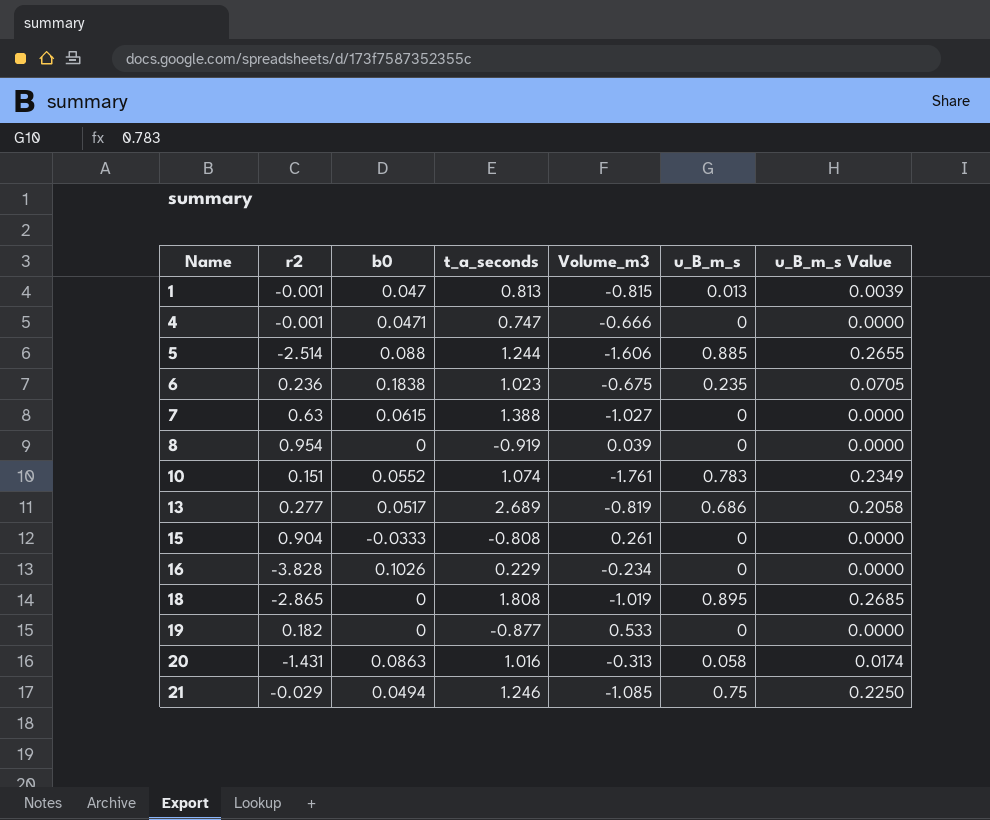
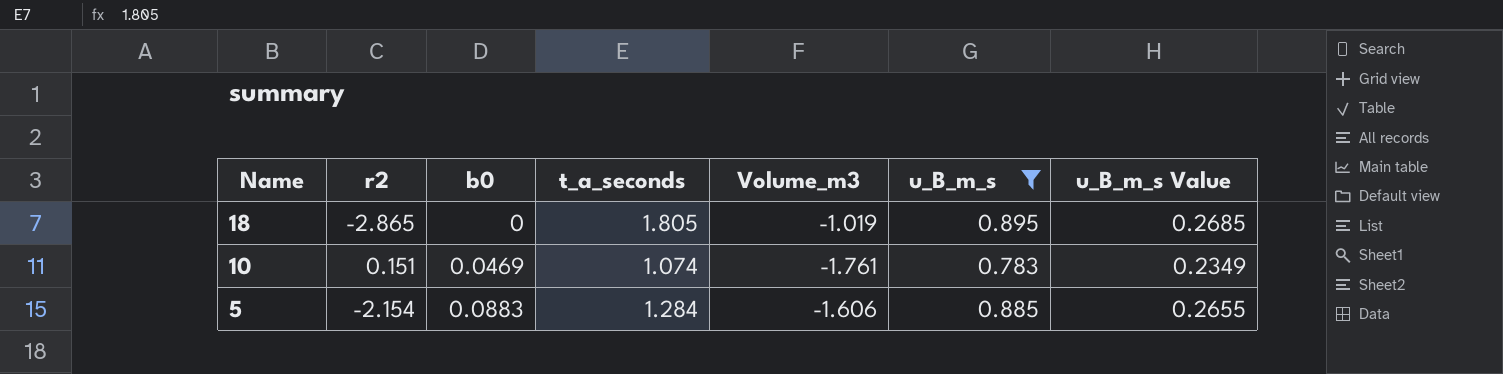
filter: none -> u_B_m_s >= 0.783
row order: Name ascending -> Name descending
18 | t_a_seconds: 1.808 -> 1.805
10 | b0: 0.0552 -> 0.0469
5 | r2: -2.514 -> -2.154
5 | b0: 0.088 -> 0.0883
5 | t_a_seconds: 1.244 -> 1.284

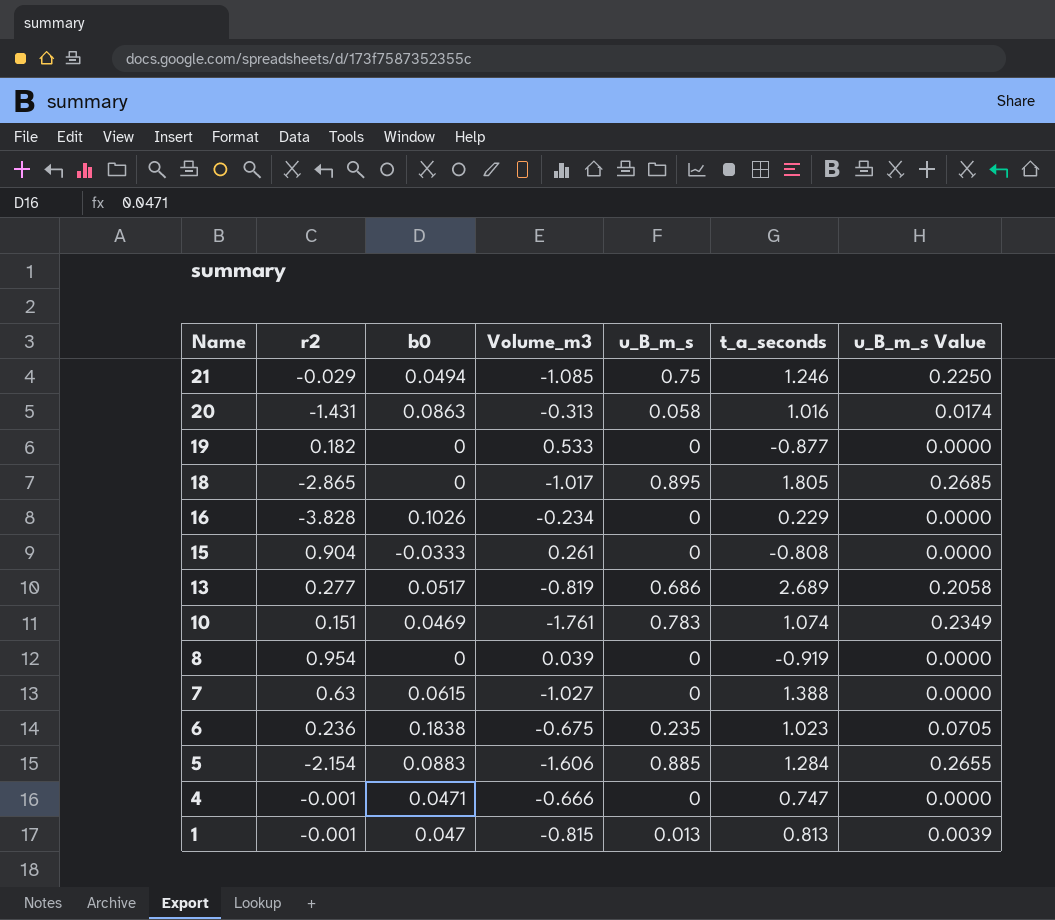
filter: u_B_m_s >= 0.783 -> none
column t_a_seconds | position: 4 -> 6
18 | Volume_m3: -1.019 -> -1.017

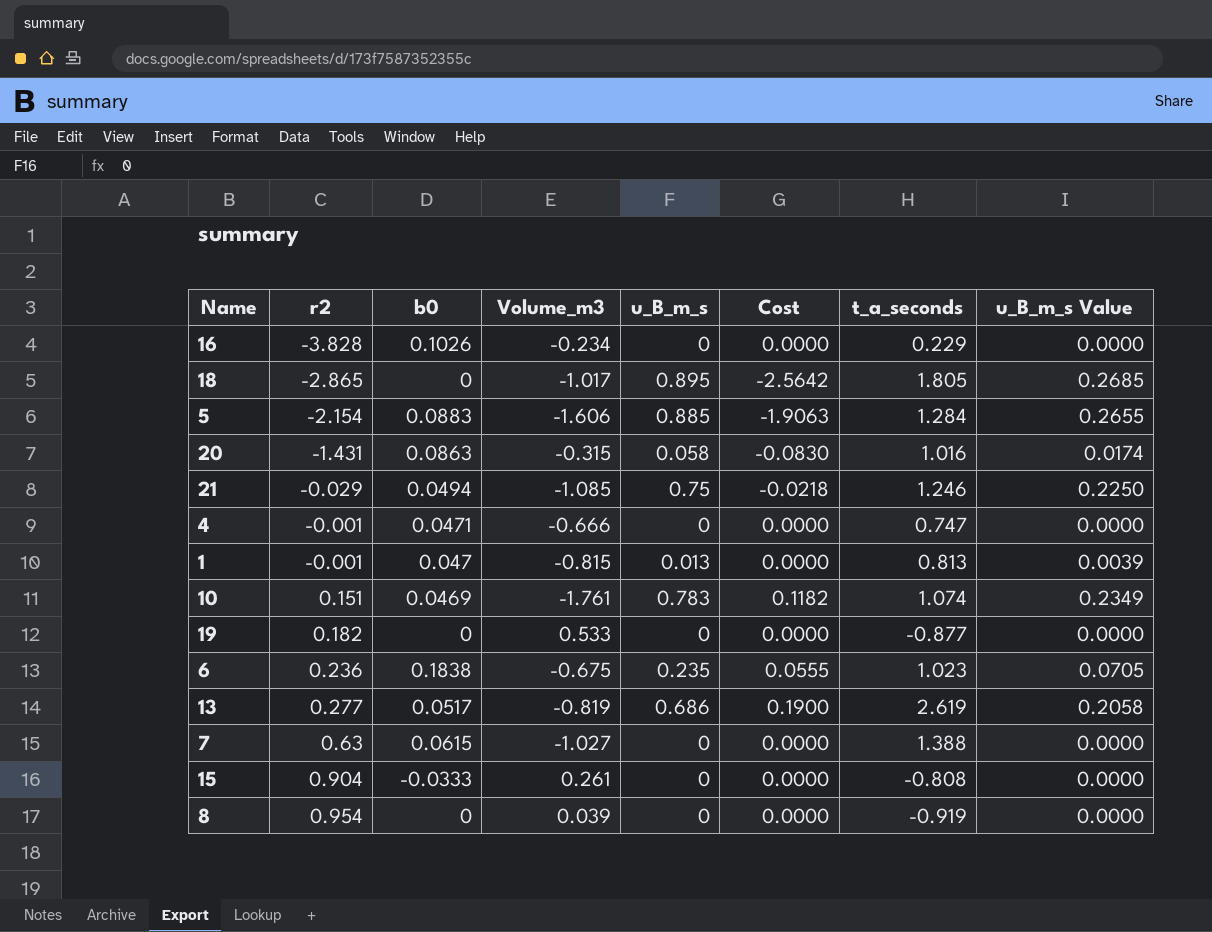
row order: Name descending -> r2 ascending
column Cost | formula: none -> [r2] * [u_B_m_s]
20 | Volume_m3: -0.313 -> -0.315
13 | t_a_seconds: 2.689 -> 2.619

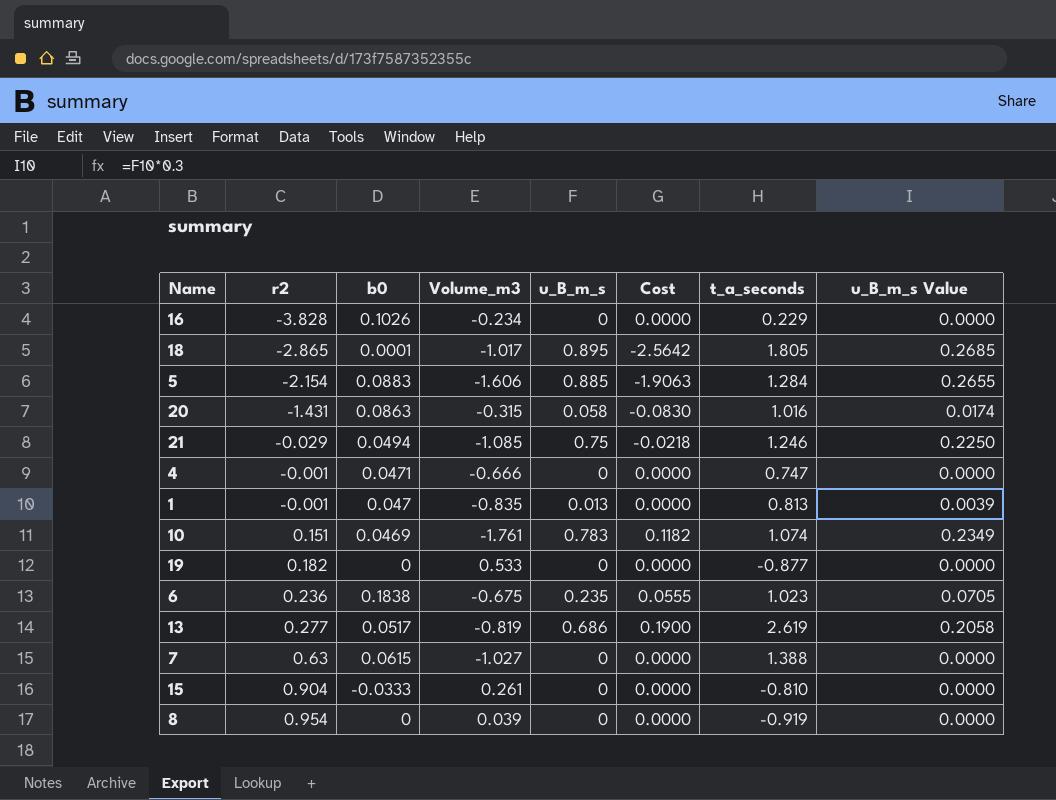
18 | b0: 0 -> 0.0001
1 | Volume_m3: -0.815 -> -0.835
15 | t_a_seconds: -0.808 -> -0.810

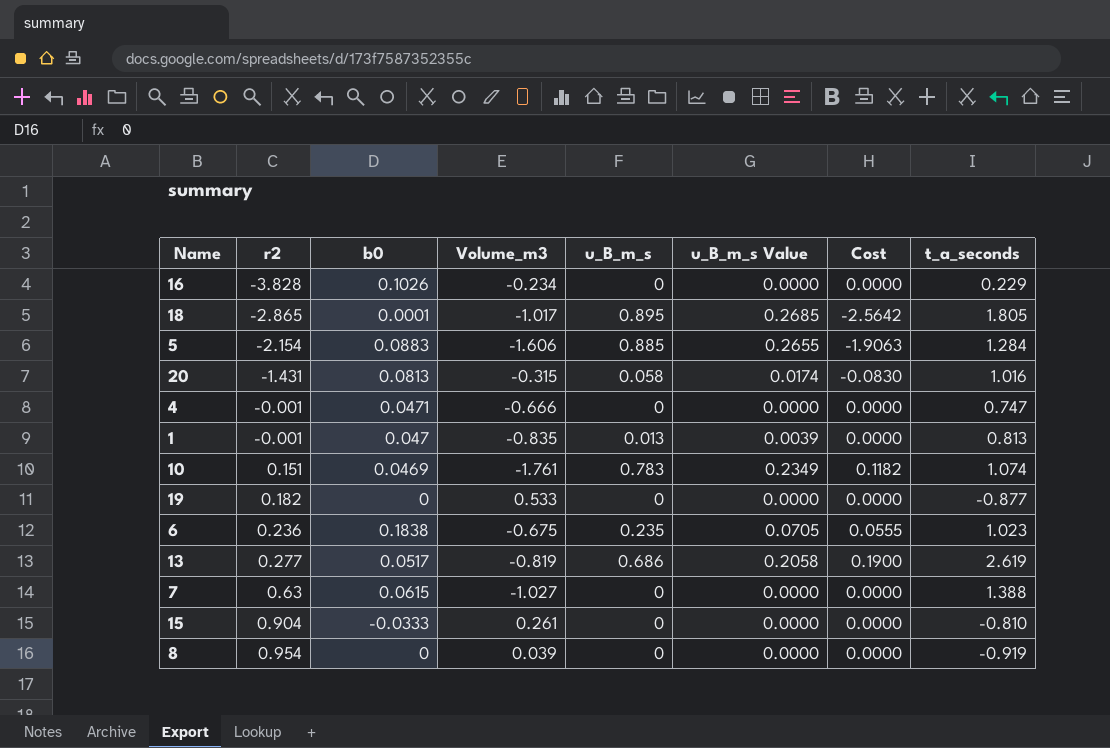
column u_B_m_s Value | position: 8 -> 6
row 21: -0.029 | 0.0494 | -1.085 | 0.75 | -0.0218 | 1.246 | 0.2250 -> none
20 | b0: 0.0863 -> 0.0813

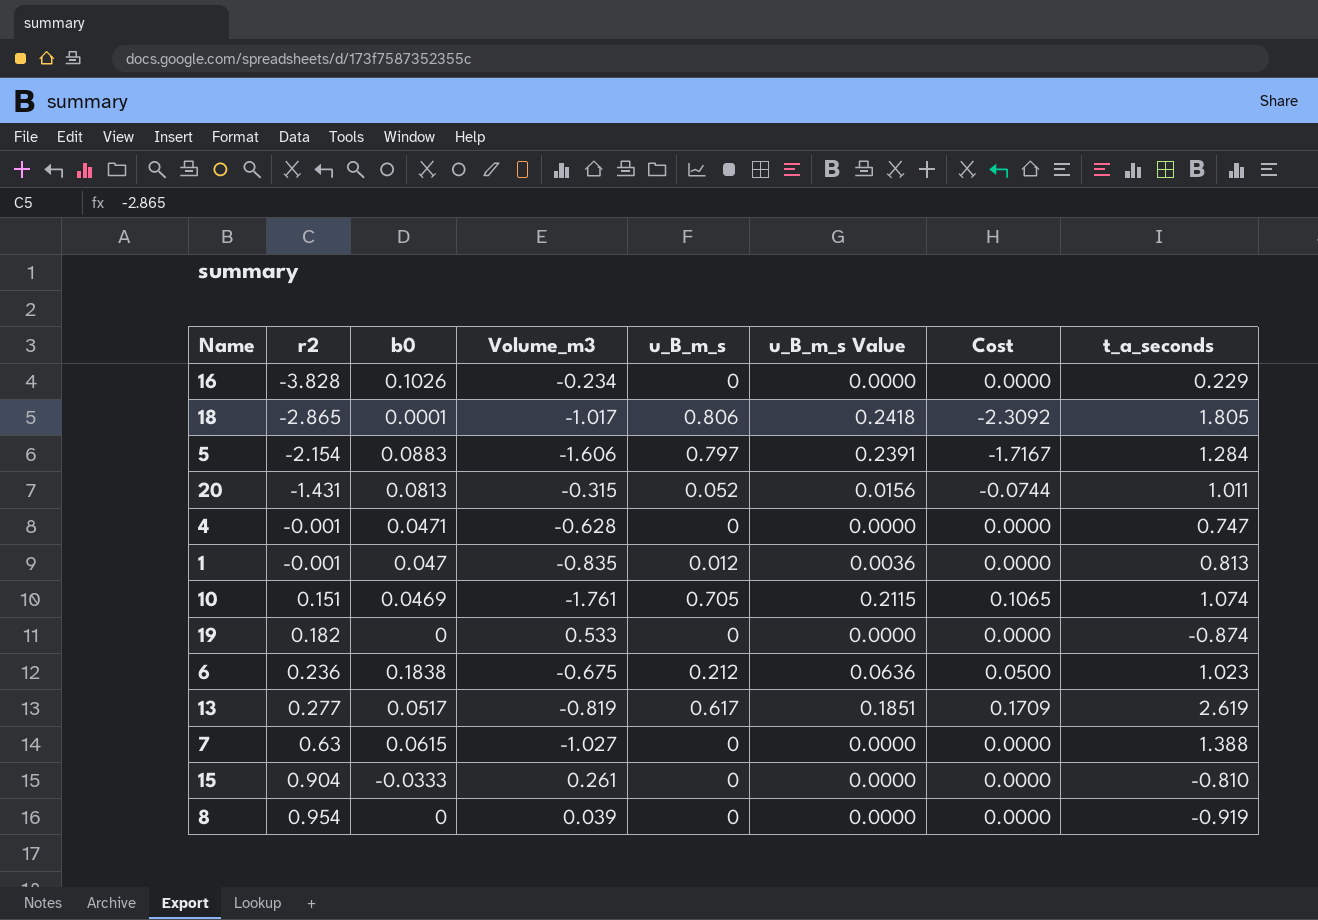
18 | u_B_m_s: 0.895 -> 0.806
18 | u_B_m_s Value: 0.2685 -> 0.2418
18 | Cost: -2.5642 -> -2.3092
5 | u_B_m_s: 0.885 -> 0.797
5 | u_B_m_s Value: 0.2655 -> 0.2391
5 | Cost: -1.9063 -> -1.7167
20 | u_B_m_s: 0.058 -> 0.052
20 | u_B_m_s Value: 0.0174 -> 0.0156
20 | Cost: -0.0830 -> -0.0744
20 | t_a_seconds: 1.016 -> 1.011
4 | Volume_m3: -0.666 -> -0.628
1 | u_B_m_s: 0.013 -> 0.012
1 | u_B_m_s Value: 0.0039 -> 0.0036
10 | u_B_m_s: 0.783 -> 0.705
10 | u_B_m_s Value: 0.2349 -> 0.2115
10 | Cost: 0.1182 -> 0.1065
19 | t_a_seconds: -0.877 -> -0.874
6 | u_B_m_s: 0.235 -> 0.212
6 | u_B_m_s Value: 0.0705 -> 0.0636
6 | Cost: 0.0555 -> 0.0500
13 | u_B_m_s: 0.686 -> 0.617
13 | u_B_m_s Value: 0.2058 -> 0.1851
13 | Cost: 0.1900 -> 0.1709

